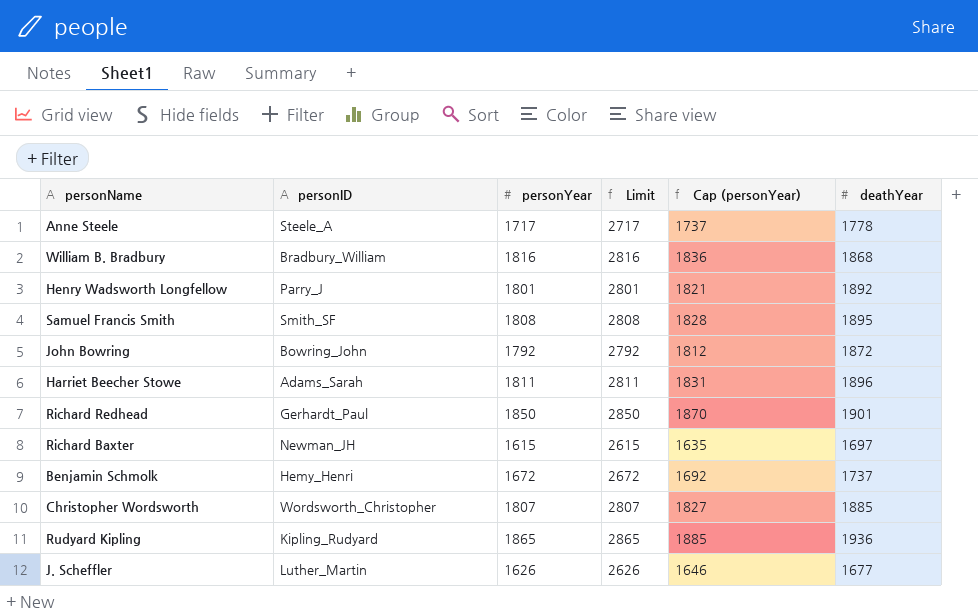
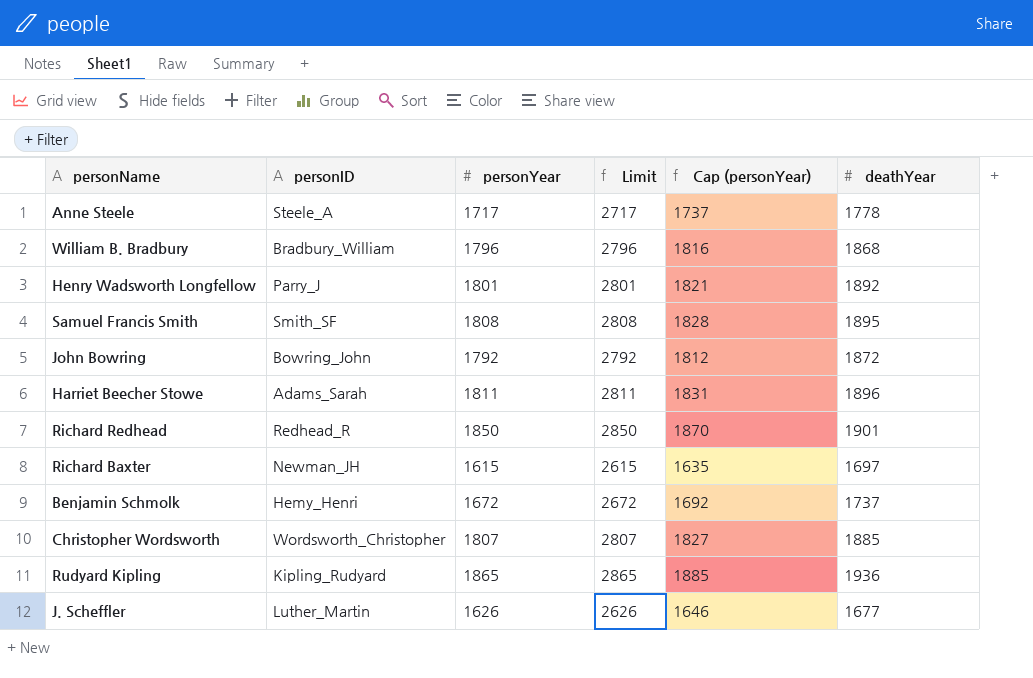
William B. Bradbury | personYear: 1816 -> 1796
William B. Bradbury | Limit: 2816 -> 2796
William B. Bradbury | Cap (personYear): 1836 -> 1816
Richard Redhead | personID: Gerhardt_Paul -> Redhead_R

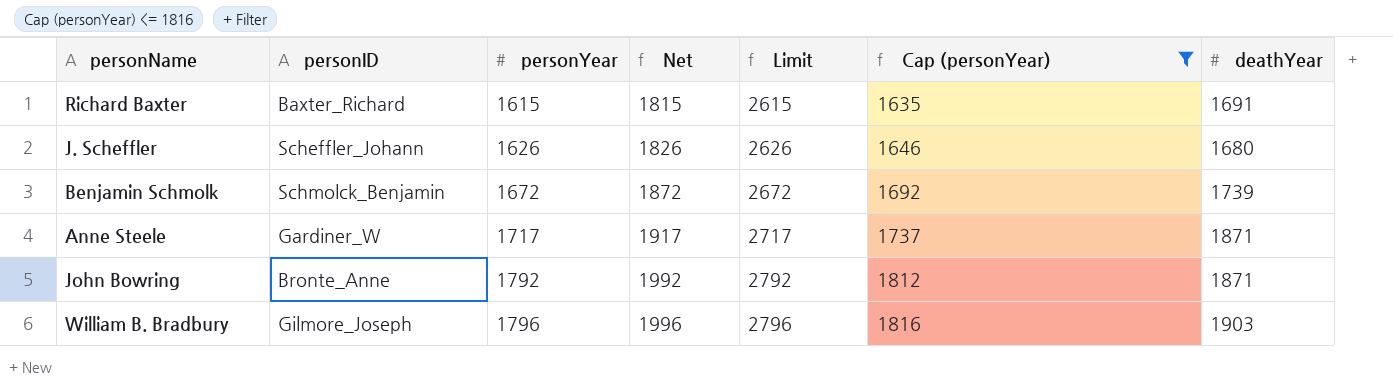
filter: none -> Cap (personYear) <= 1816
row order: none -> personYear ascending
column Net | formula: none -> [personYear] + 200
Richard Baxter | personID: Newman_JH -> Baxter_Richard
Richard Baxter | deathYear: 1697 -> 1691
J. Scheffler | personID: Luther_Martin -> Scheffler_Johann
J. Scheffler | deathYear: 1677 -> 1680
Benjamin Schmolk | personID: Hemy_Henri -> Schmolck_Benjamin
Benjamin Schmolk | deathYear: 1737 -> 1739
Anne Steele | personID: Steele_A -> Gardiner_W
Anne Steele | deathYear: 1778 -> 1871
John Bowring | personID: Bowring_John -> Bronte_Anne
John Bowring | deathYear: 1872 -> 1871
William B. Bradbury | personID: Bradbury_William -> Gilmore_Joseph
William B. Bradbury | deathYear: 1868 -> 1903

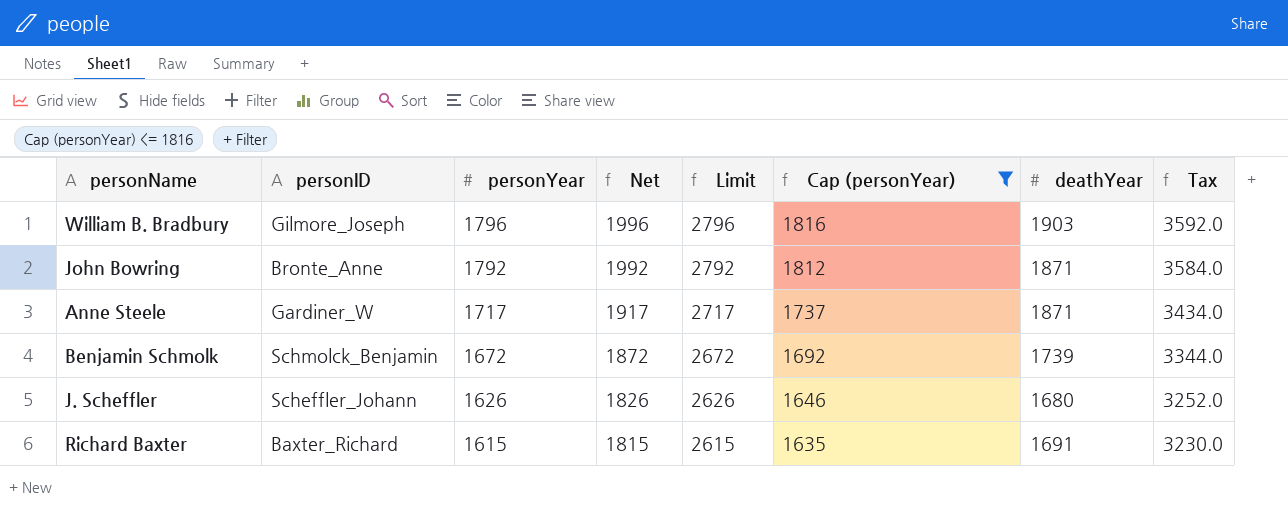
row order: personYear ascending -> personYear descending
column Tax | formula: none -> [personYear] * 2

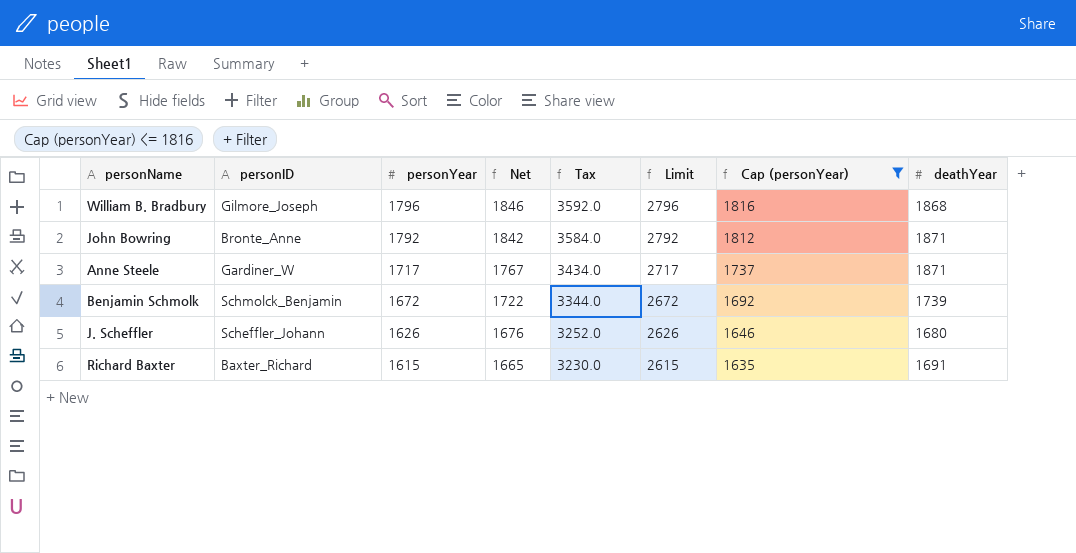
column Net | formula: [personYear] + 200 -> [personYear] + 50
column Tax | position: 8 -> 5
William B. Bradbury | deathYear: 1903 -> 1868

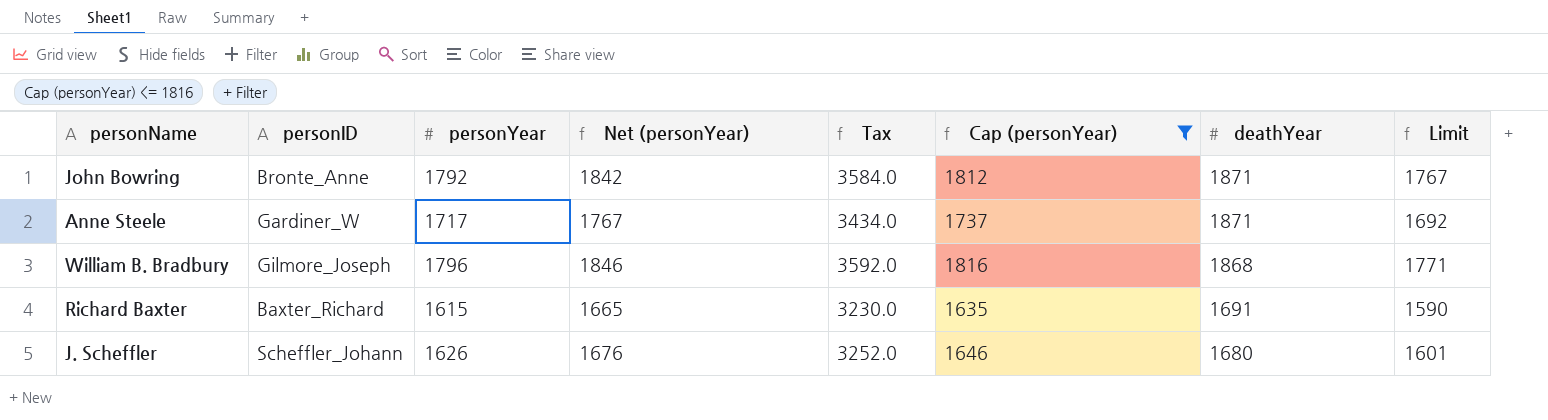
row order: personYear descending -> deathYear descending
column name: Net -> Net (personYear)
column Limit | formula: [personYear] + 1000 -> [personYear] - 25
column Limit | position: 6 -> 8
row Benjamin Schmolk: Schmolck_Benjamin | 1672 | 1722 | 3344.0 | 2672 | 1692 | 1739 -> none

